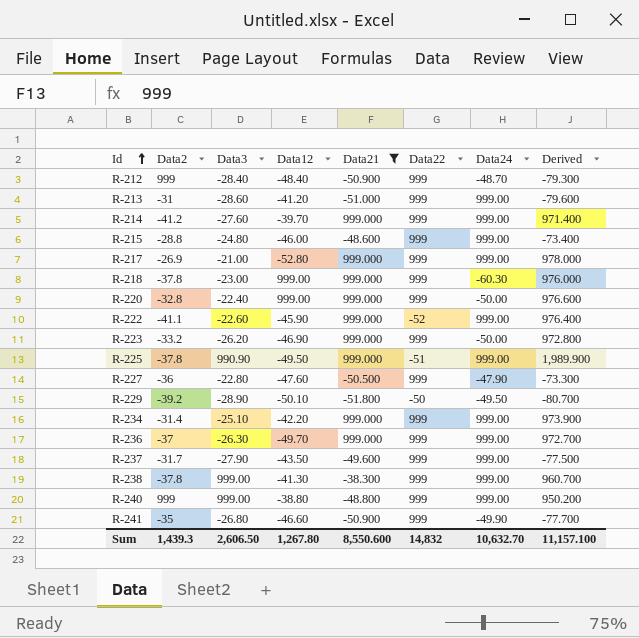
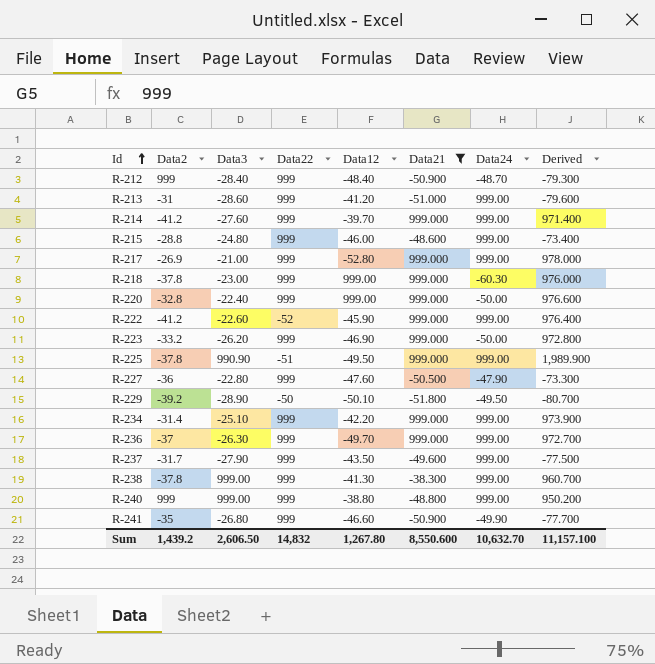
column Data22 | position: 6 -> 4
R-222 | Data2: -41.1 -> -41.2
Sum | Data2: 1,439.3 -> 1,439.2

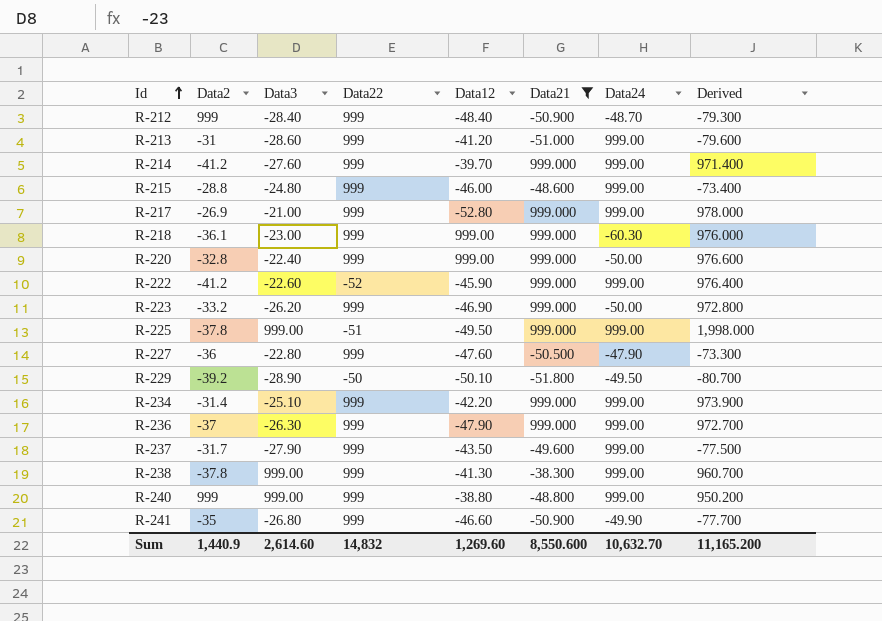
R-218 | Data2: -37.8 -> -36.1
R-225 | Data3: 990.90 -> 999.00
R-225 | Derived: 1,989.900 -> 1,998.000
R-236 | Data12: -49.70 -> -47.90
Sum | Data2: 1,439.2 -> 1,440.9
Sum | Data3: 2,606.50 -> 2,614.60
Sum | Data12: 1,267.80 -> 1,269.60
Sum | Derived: 11,157.100 -> 11,165.200

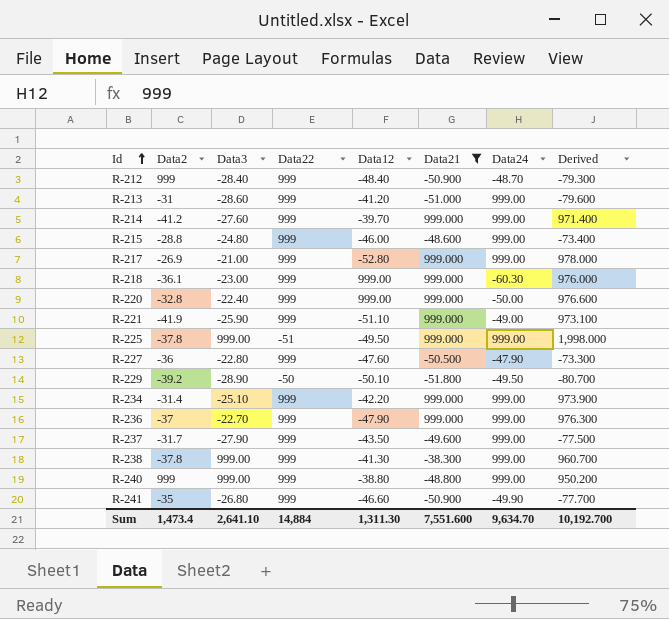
row R-222: -41.2 | -22.60 | -52 | -45.90 | 999.000 | 999.00 | 976.400 -> none
row R-223: -33.2 | -26.20 | 999 | -46.90 | 999.000 | -50.00 | 972.800 -> none
row R-221: none -> -41.9 | -25.90 | 999 | -51.10 | 999.000 | -49.00 | 973.100
R-236 | Data3: -26.30 -> -22.70
R-236 | Derived: 972.700 -> 976.300
Sum | Data2: 1,440.9 -> 1,473.4
Sum | Data3: 2,614.60 -> 2,641.10
Sum | Data22: 14,832 -> 14,884
Sum | Data12: 1,269.60 -> 1,311.30
Sum | Data21: 8,550.600 -> 7,551.600
Sum | Data24: 10,632.70 -> 9,634.70
Sum | Derived: 11,165.200 -> 10,192.700

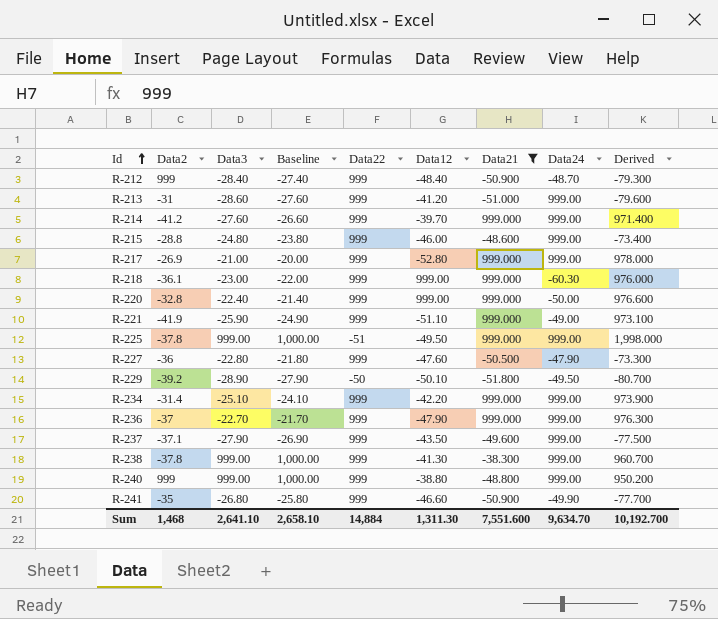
column Baseline | formula: none -> [Data3] + 1
R-237 | Data2: -31.7 -> -37.1
Sum | Data2: 1,473.4 -> 1,468

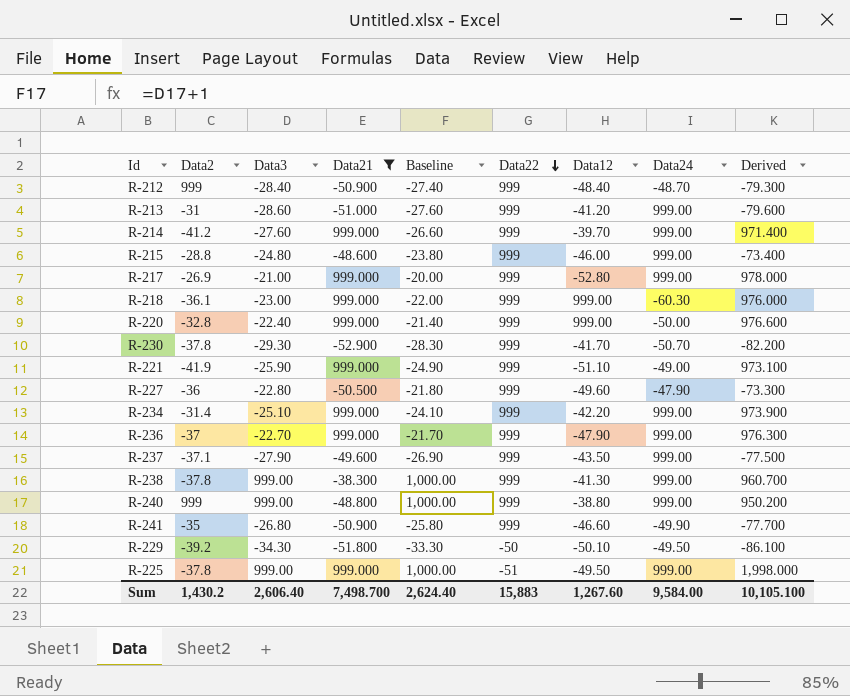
row order: Id ascending -> Data22 descending
column Data21 | position: 7 -> 4
row R-230: none -> -37.8 | -29.30 | -52.900 | -28.30 | 999 | -41.70 | -50.70 | -82.200
R-227 | Data12: -47.60 -> -49.60
R-229 | Data3: -28.90 -> -34.30
R-229 | Baseline: -27.90 -> -33.30
R-229 | Derived: -80.700 -> -86.100
Sum | Data2: 1,468 -> 1,430.2
Sum | Data3: 2,641.10 -> 2,606.40
Sum | Data21: 7,551.600 -> 7,498.700
Sum | Baseline: 2,658.10 -> 2,624.40
Sum | Data22: 14,884 -> 15,883
Sum | Data12: 1,311.30 -> 1,267.60
Sum | Data24: 9,634.70 -> 9,584.00
Sum | Derived: 10,192.700 -> 10,105.100

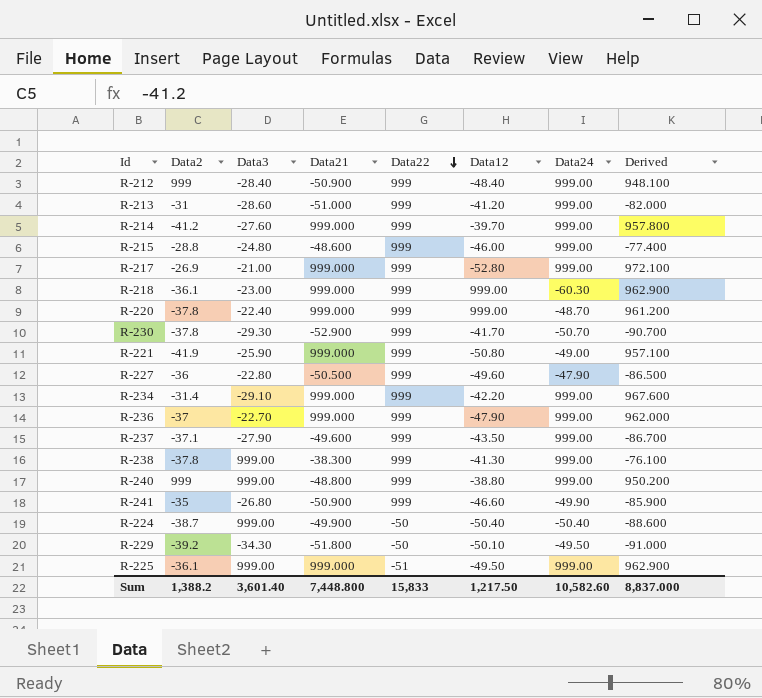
filter: Data21 != -49.900 -> none
column Baseline | formula: [Data3] + 1 -> none
column Derived | formula: [Data3] + [Data21] -> [Data2] + [Data21]
R-212 | Data24: -48.70 -> 999.00
R-220 | Data2: -32.8 -> -37.8
R-220 | Data24: -50.00 -> -48.70
R-221 | Data12: -51.10 -> -50.80
R-234 | Data3: -25.10 -> -29.10
R-225 | Data2: -37.8 -> -36.1
Sum | Data2: 1,430.2 -> 1,388.2
Sum | Data3: 2,606.40 -> 3,601.40
Sum | Data21: 7,498.700 -> 7,448.800
Sum | Data22: 15,883 -> 15,833
Sum | Data12: 1,267.60 -> 1,217.50
Sum | Data24: 9,584.00 -> 10,582.60
Sum | Derived: 10,105.100 -> 8,837.000

